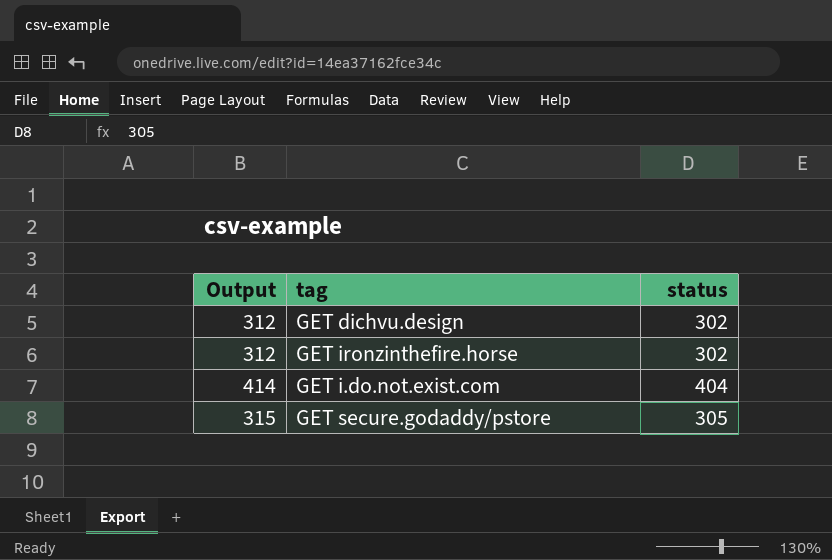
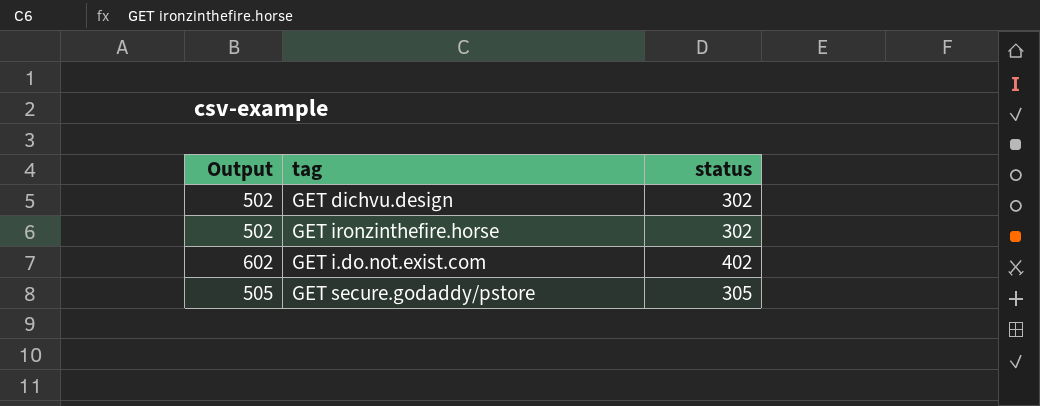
column Output | formula: [status] + 10 -> [status] + 200
GET i.do.not.exist.com | status: 404 -> 402

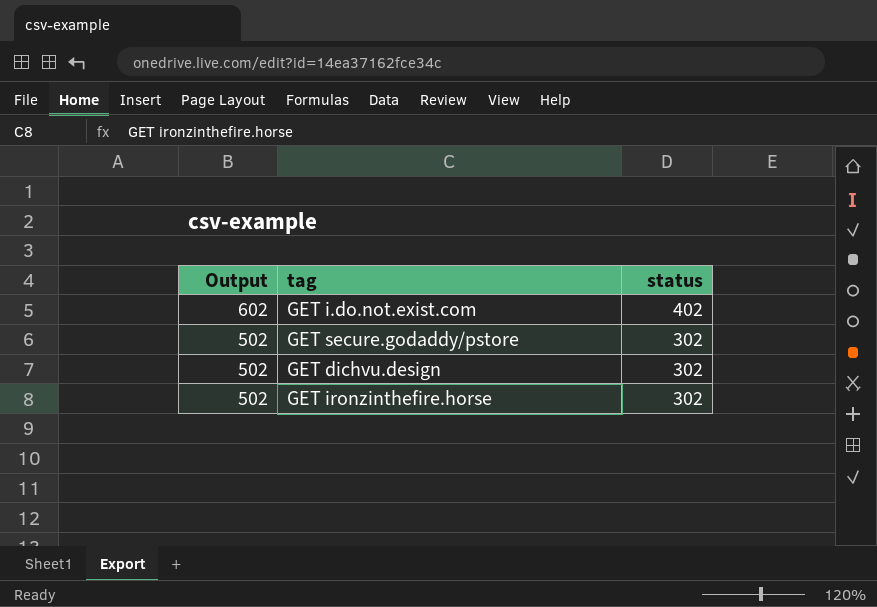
row order: none -> Output descending
GET secure.godaddy/pstore | Output: 505 -> 502
GET secure.godaddy/pstore | status: 305 -> 302

